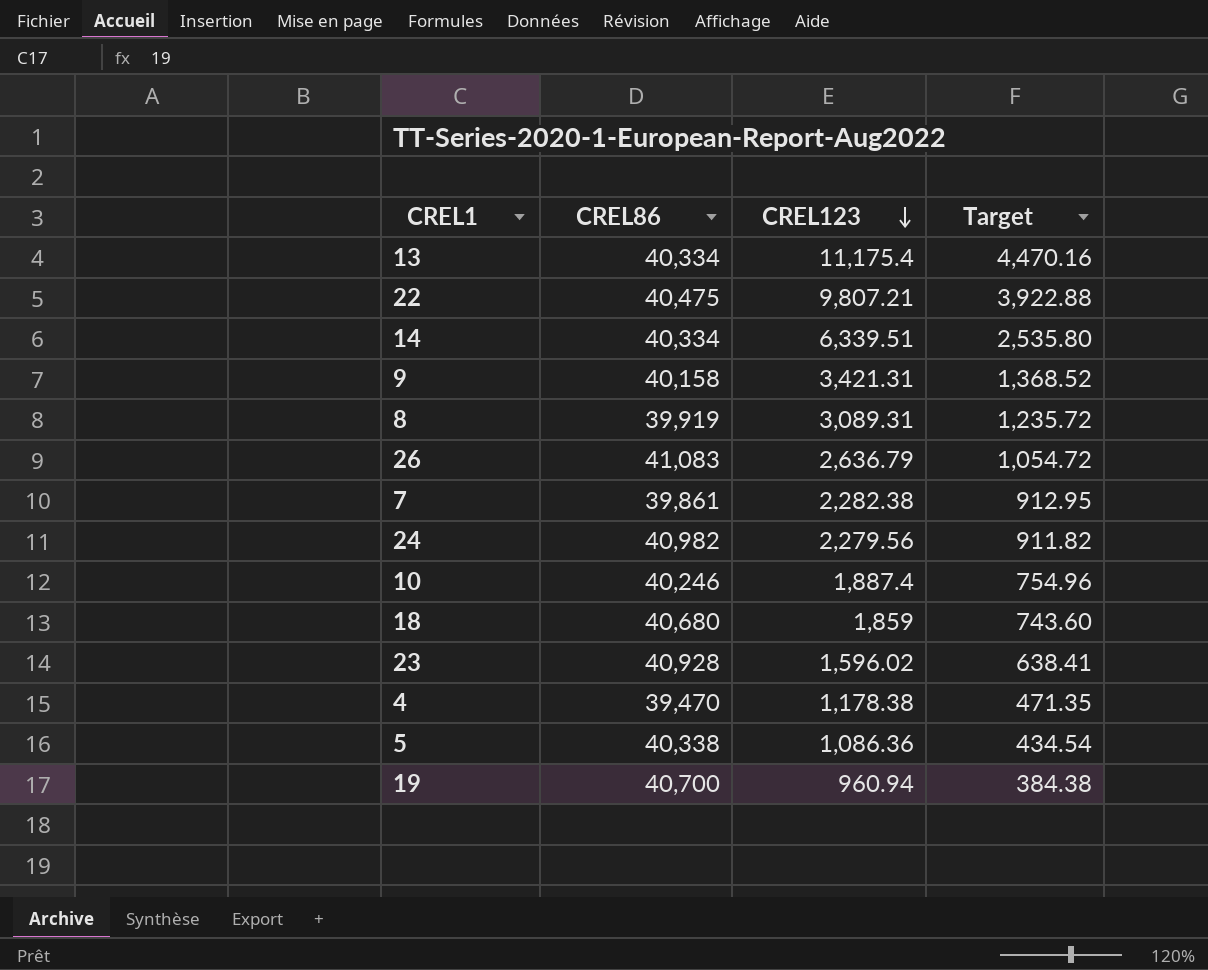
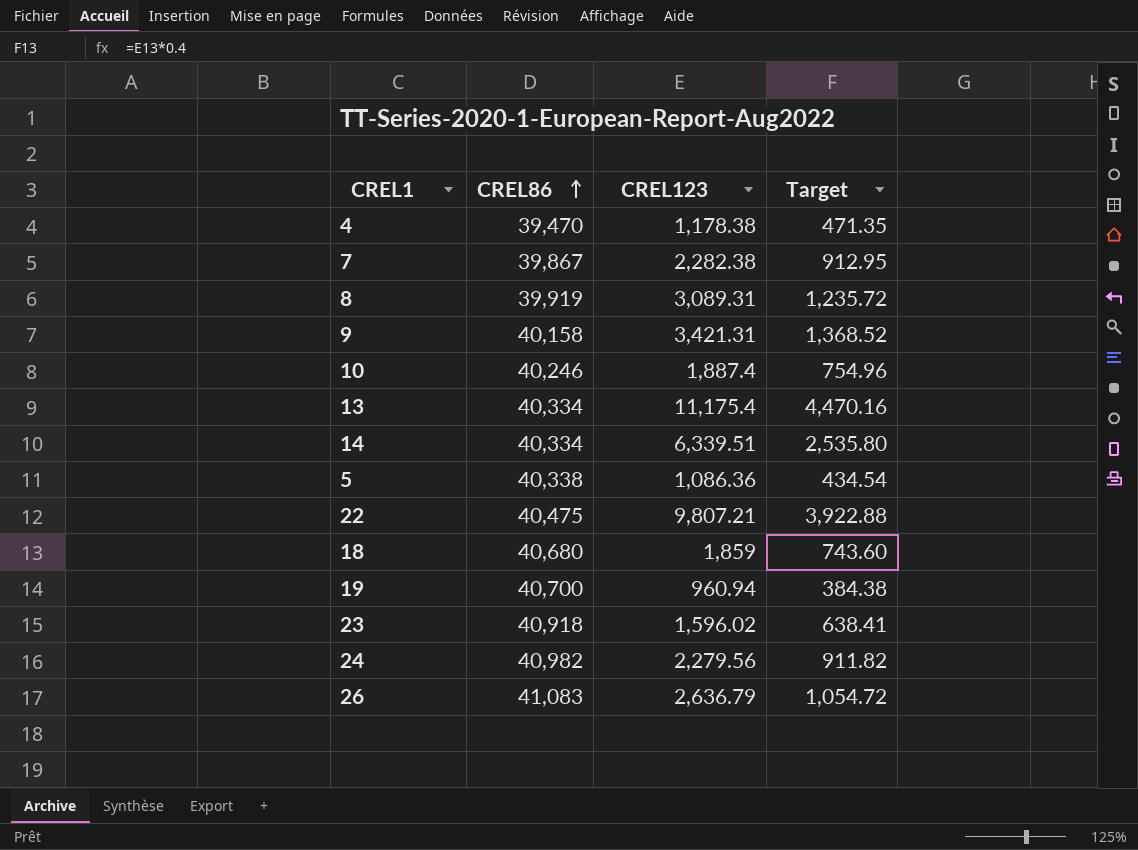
row order: CREL123 descending -> CREL86 ascending
7 | CREL86: 39,861 -> 39,867
23 | CREL86: 40,928 -> 40,918

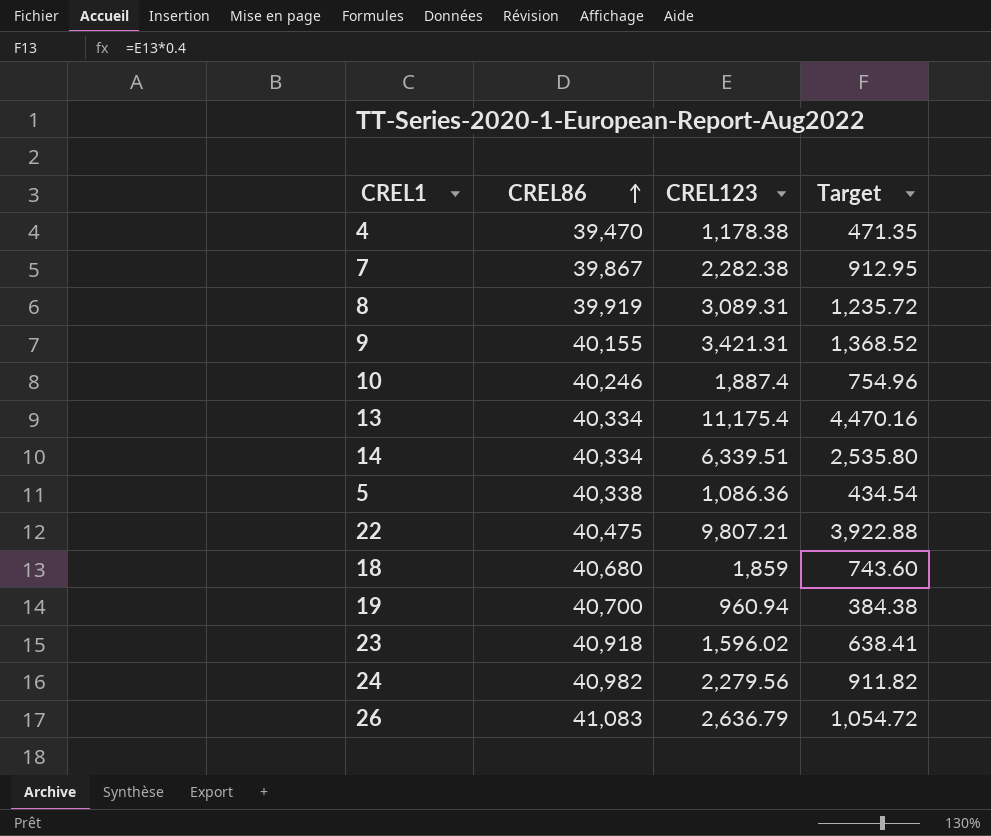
9 | CREL86: 40,158 -> 40,155

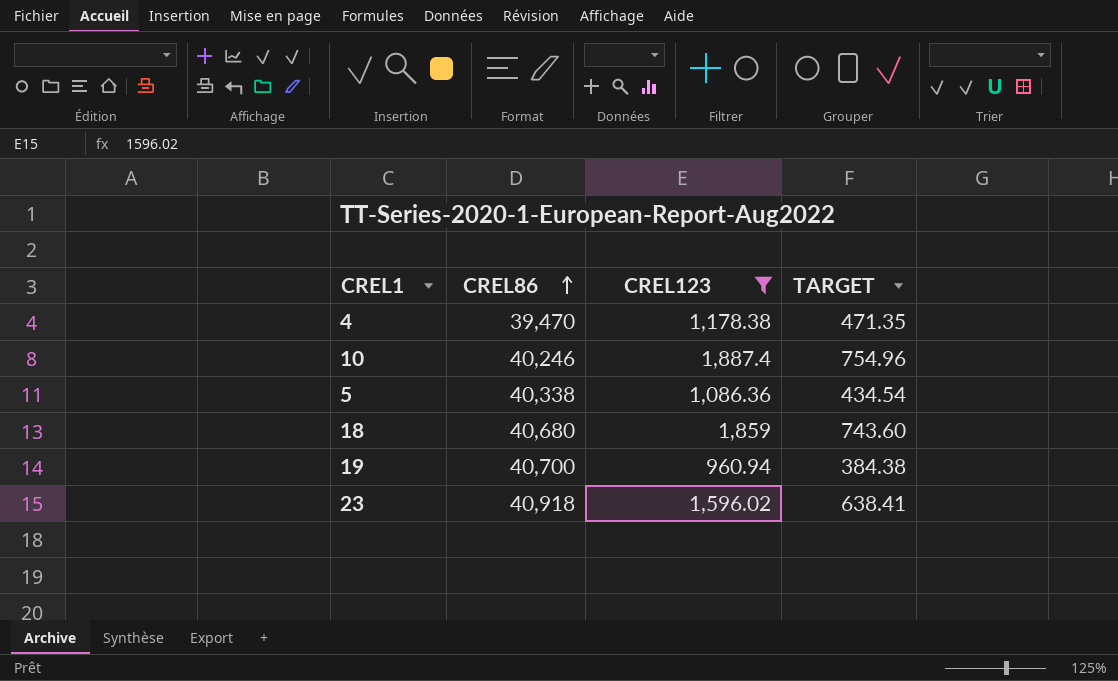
filter: none -> CREL123 <= 1,887.4
column name: Target -> TARGET

